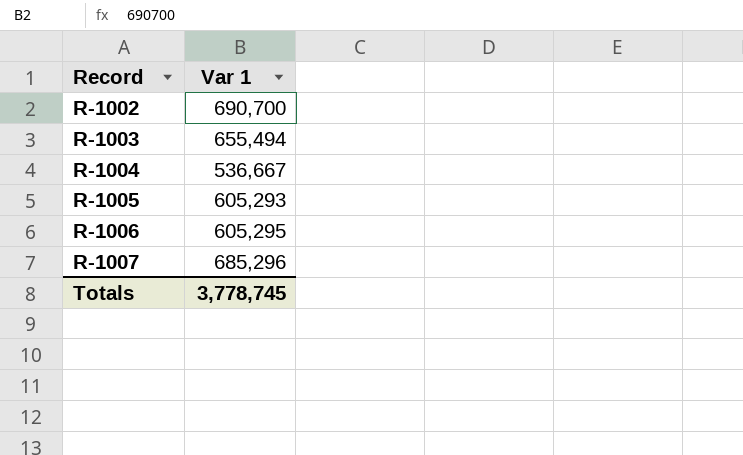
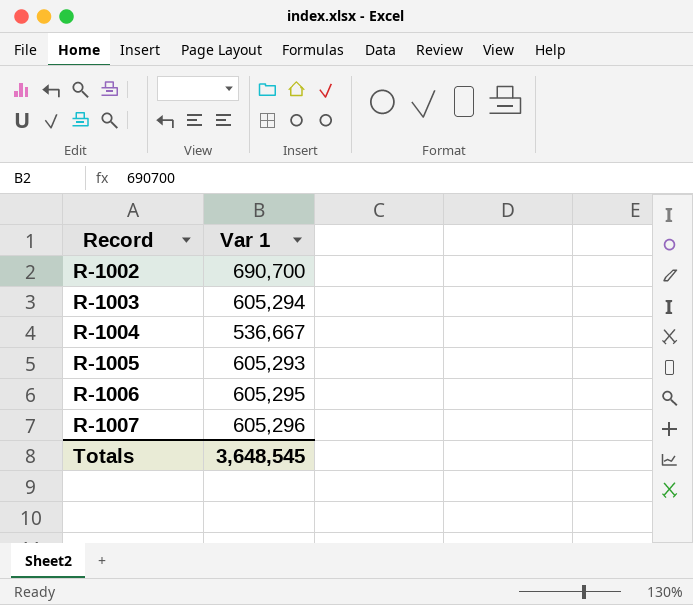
R-1003 | Var 1: 655,494 -> 605,294
R-1007 | Var 1: 685,296 -> 605,296
Totals | Var 1: 3,778,745 -> 3,648,545

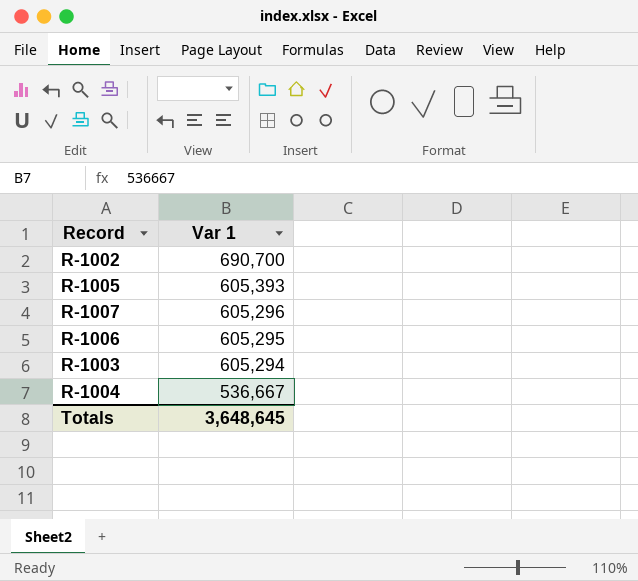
row order: Record ascending -> Var 1 descending
R-1005 | Var 1: 605,293 -> 605,393
Totals | Var 1: 3,648,545 -> 3,648,645

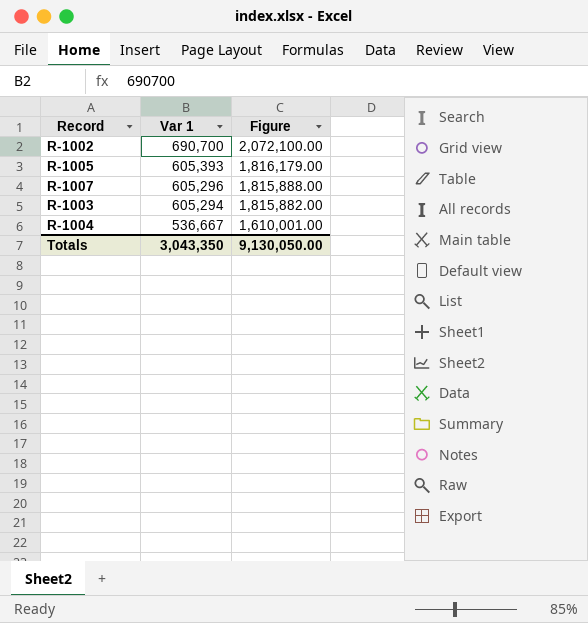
column Figure | formula: none -> [Var 1] * 3
row R-1006: 605,295 -> none
Totals | Var 1: 3,648,645 -> 3,043,350

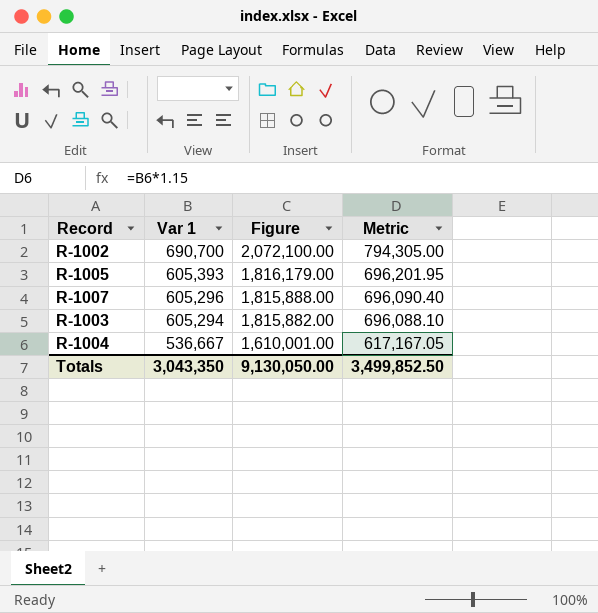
column Metric | formula: none -> [Var 1] * 1.15

